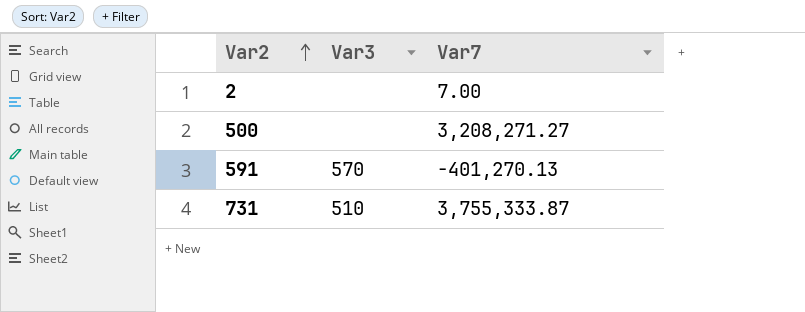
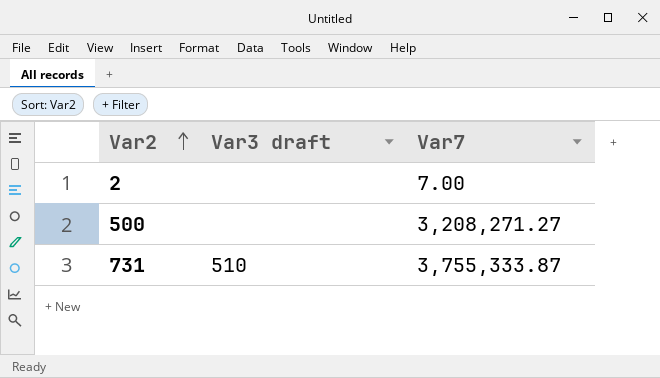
column name: Var3 -> Var3 draft
row 591: 570 | -401,270.13 -> none

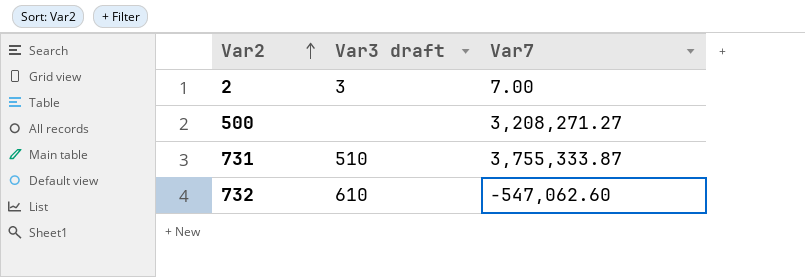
2 | Var3 draft: none -> 3
row 732: none -> 610 | -547,062.60

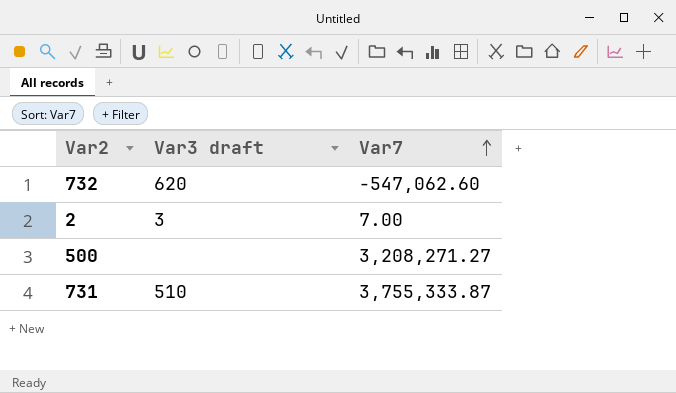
row order: Var2 ascending -> Var7 ascending
732 | Var3 draft: 610 -> 620

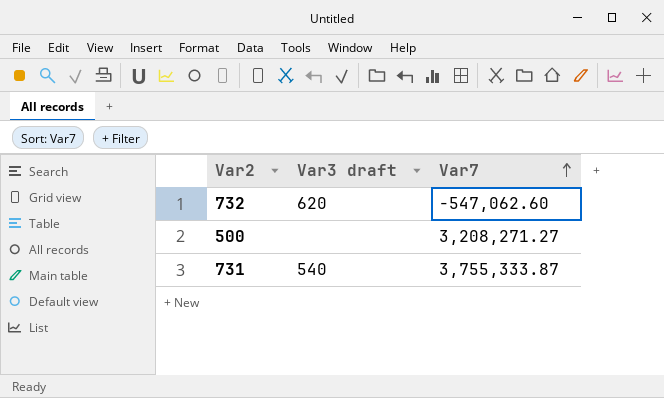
row 2: 3 | 7.00 -> none
731 | Var3 draft: 510 -> 540

